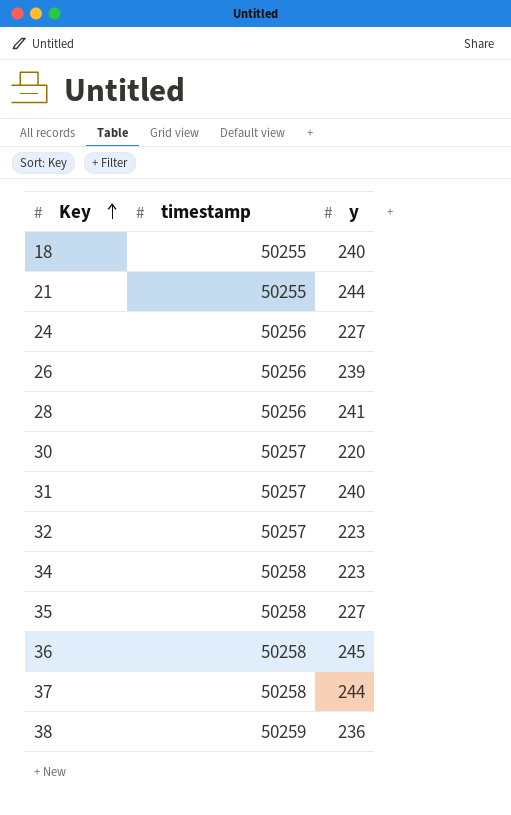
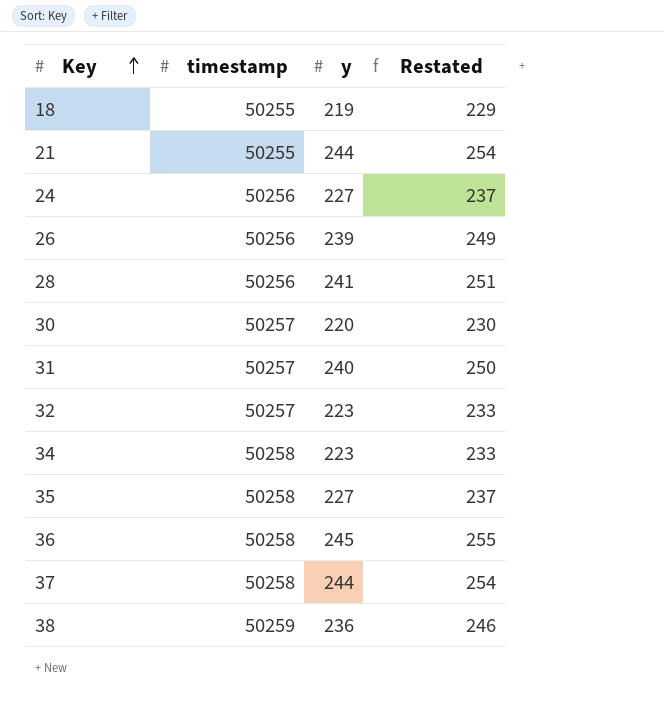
column Restated | formula: none -> [y] + 10
18 | y: 240 -> 219

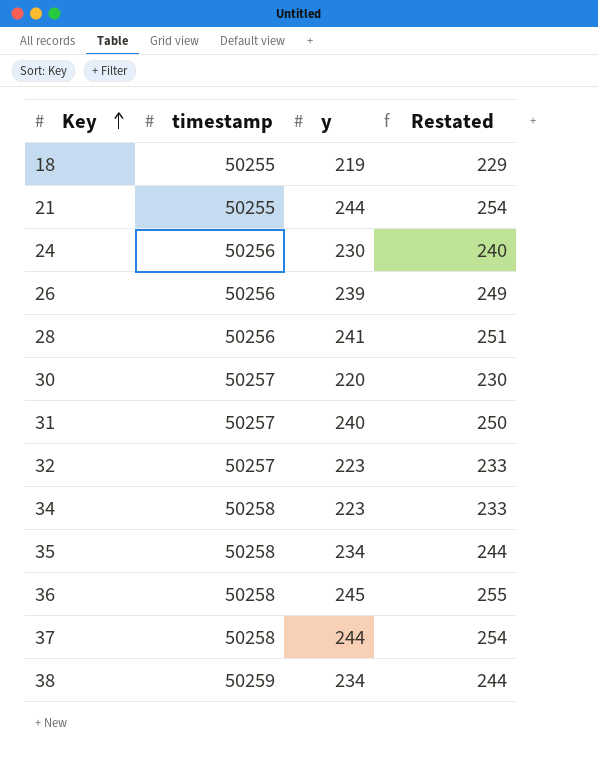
24 | y: 227 -> 230
24 | Restated: 237 -> 240
35 | y: 227 -> 234
35 | Restated: 237 -> 244
38 | y: 236 -> 234
38 | Restated: 246 -> 244

